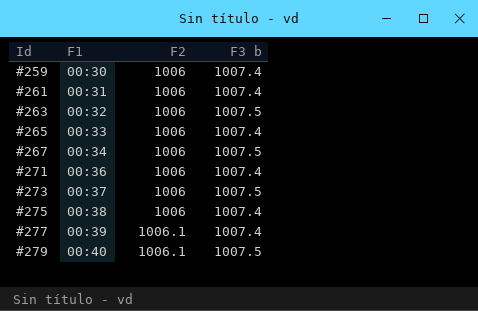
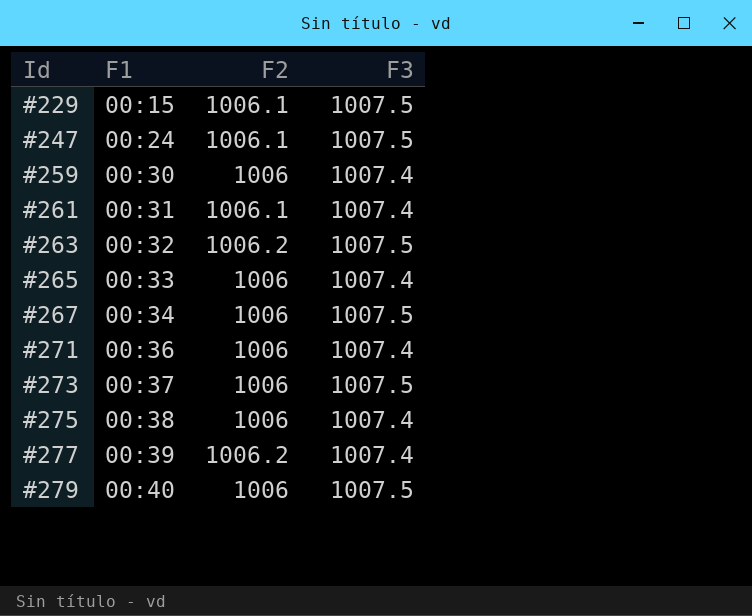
column name: F3 b -> F3
row #229: none -> 00:15 | 1006.1 | 1007.5
row #247: none -> 00:24 | 1006.1 | 1007.5
#261 | F2: 1006 -> 1006.1
#263 | F2: 1006 -> 1006.2
#277 | F2: 1006.1 -> 1006.2
#279 | F2: 1006.1 -> 1006

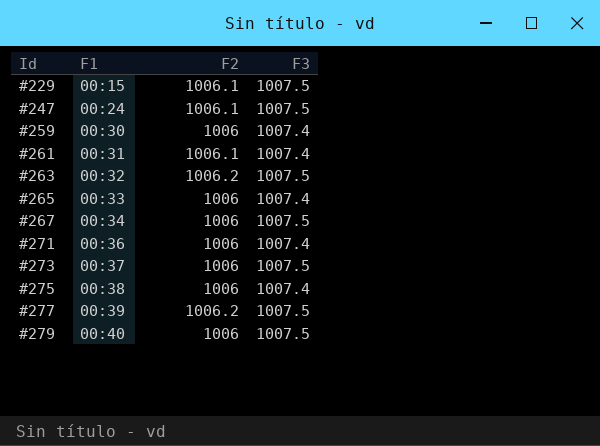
#277 | F3: 1007.4 -> 1007.5

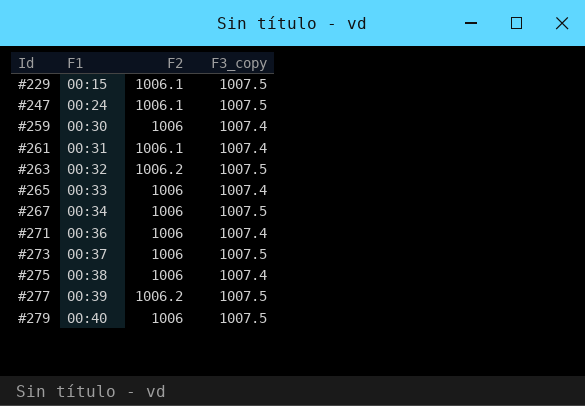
column name: F3 -> F3_copy

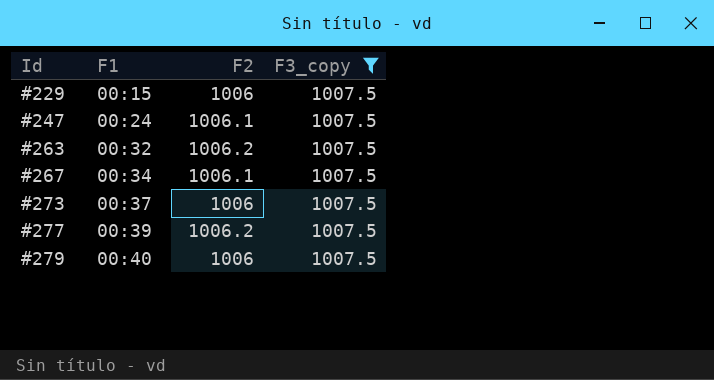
filter: none -> F3_copy = 1007.5
#229 | F2: 1006.1 -> 1006
#267 | F2: 1006 -> 1006.1

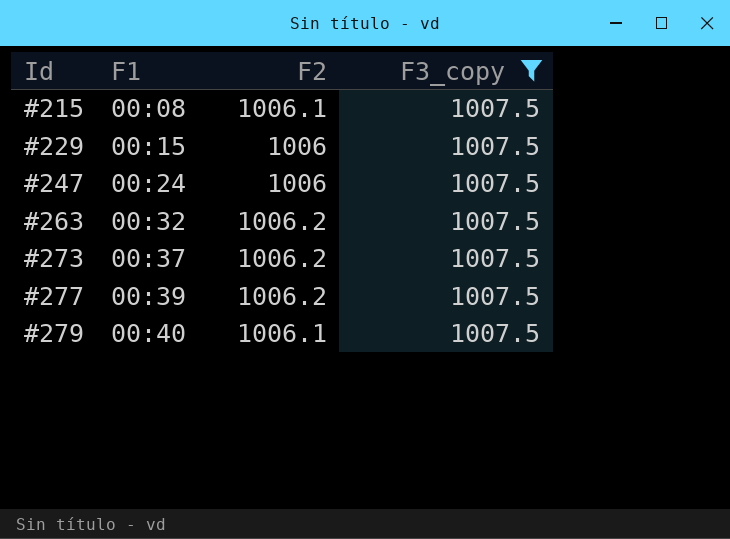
row #267: 00:34 | 1006.1 | 1007.5 -> none
row #215: none -> 00:08 | 1006.1 | 1007.5
#247 | F2: 1006.1 -> 1006
#273 | F2: 1006 -> 1006.2
#279 | F2: 1006 -> 1006.1

